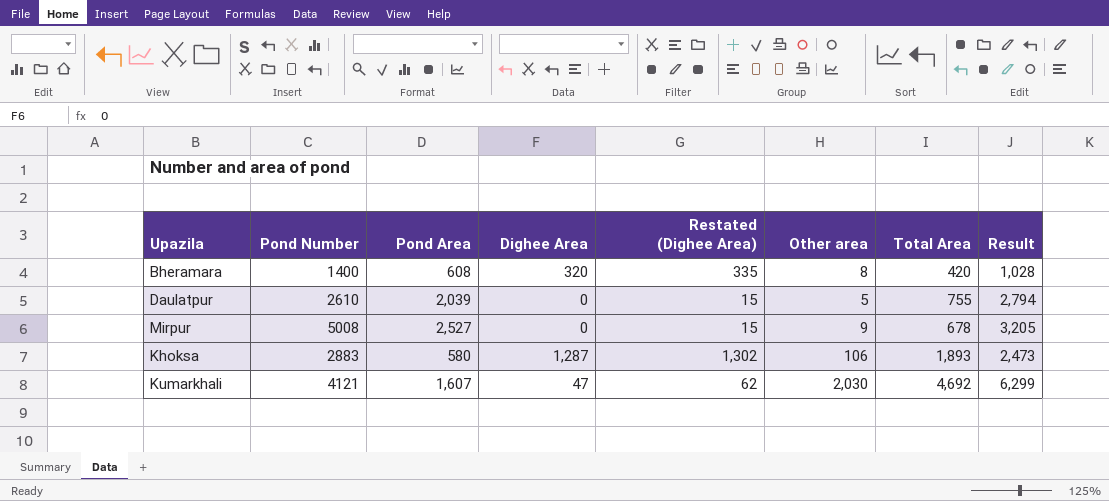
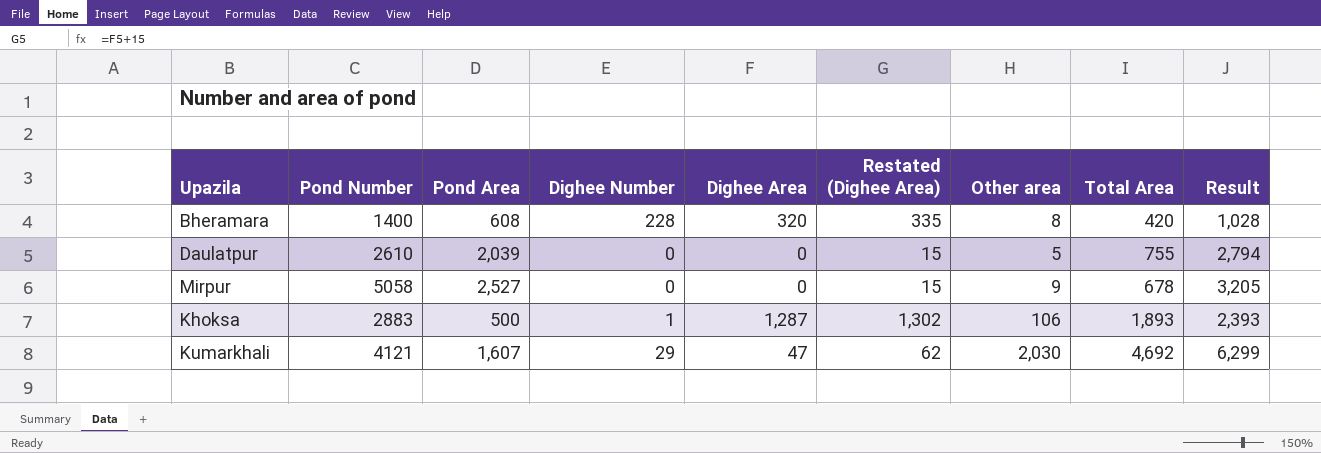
column Dighee Number | position: none -> 4
Mirpur | Pond Number: 5008 -> 5058
Khoksa | Pond Area: 580 -> 500
Khoksa | Result: 2,473 -> 2,393

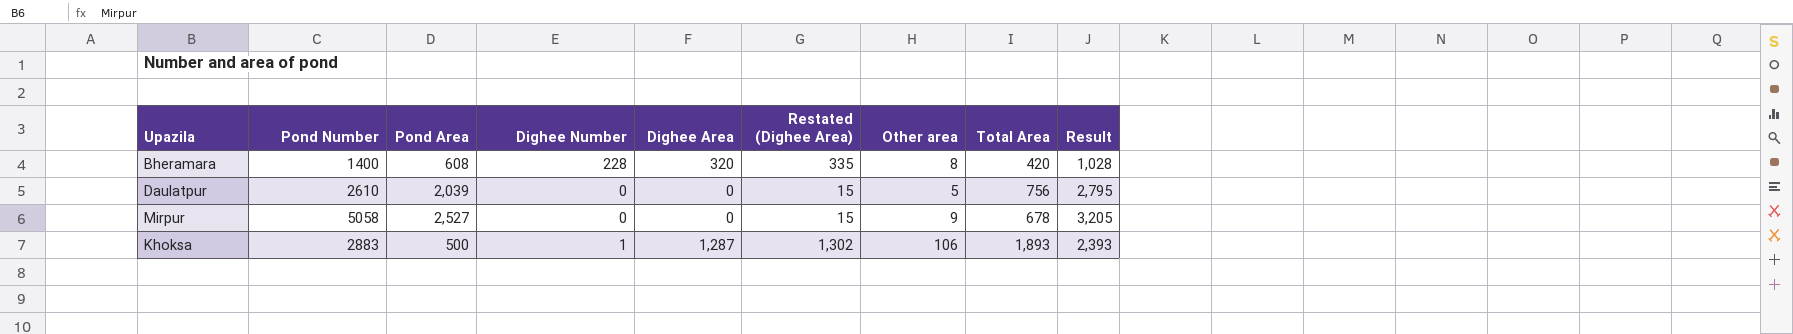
row Kumarkhali: 4121 | 1,607 | 29 | 47 | 62 | 2,030 | 4,692 | 6,299 -> none
Daulatpur | Total Area: 755 -> 756
Daulatpur | Result: 2,794 -> 2,795

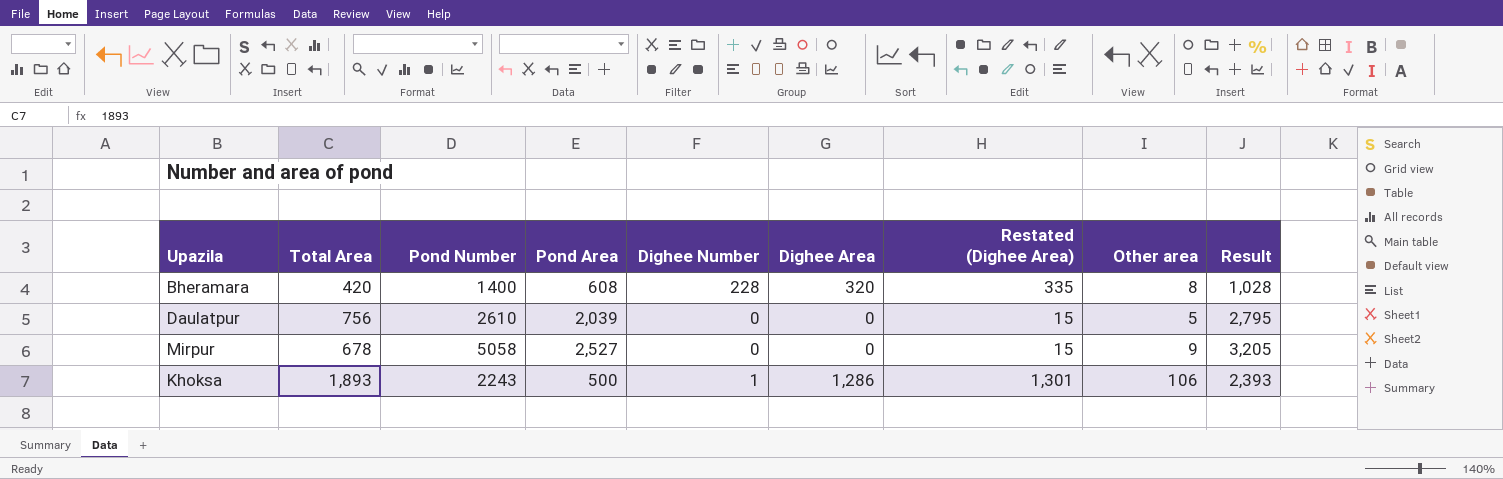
column Total Area | position: 8 -> 2
Khoksa | Pond Number: 2883 -> 2243
Khoksa | Dighee Area: 1,287 -> 1,286
Khoksa | Restated (Dighee Area): 1,302 -> 1,301

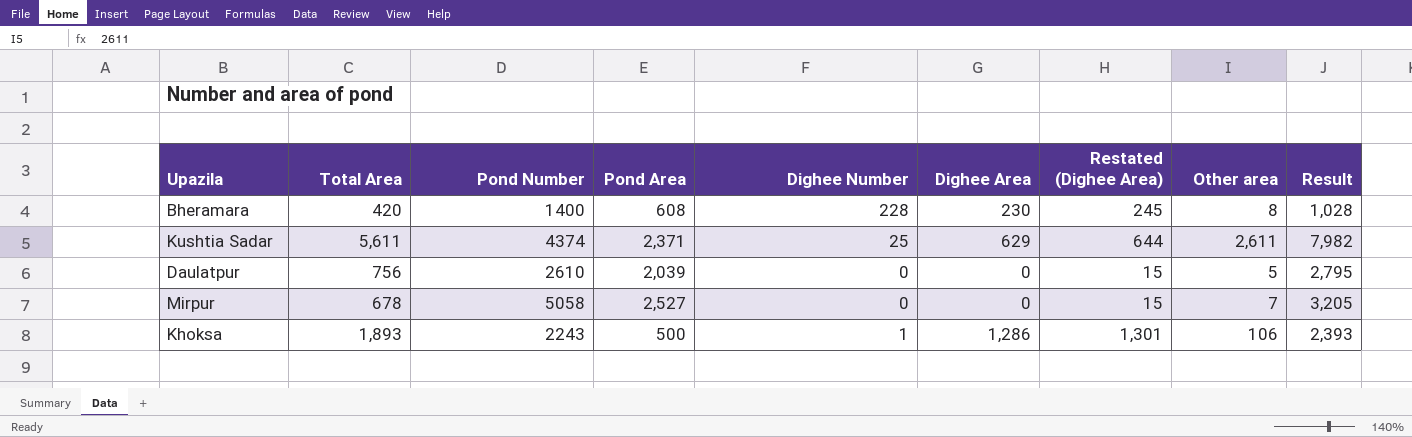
Bheramara | Dighee Area: 320 -> 230
Bheramara | Restated (Dighee Area): 335 -> 245
row Kushtia Sadar: none -> 5,611 | 4374 | 2,371 | 25 | 629 | 644 | 2,611 | 7,982
Mirpur | Other area: 9 -> 7

